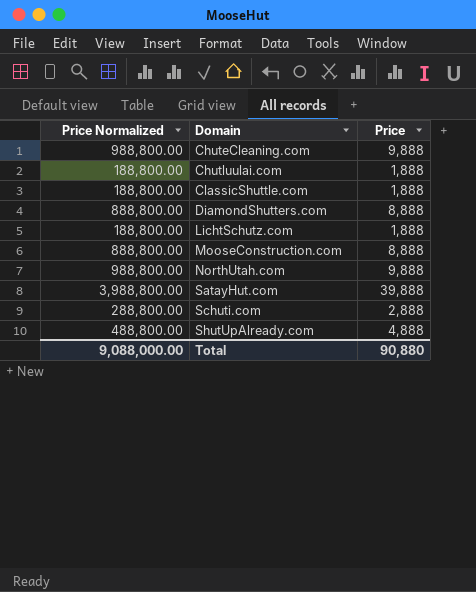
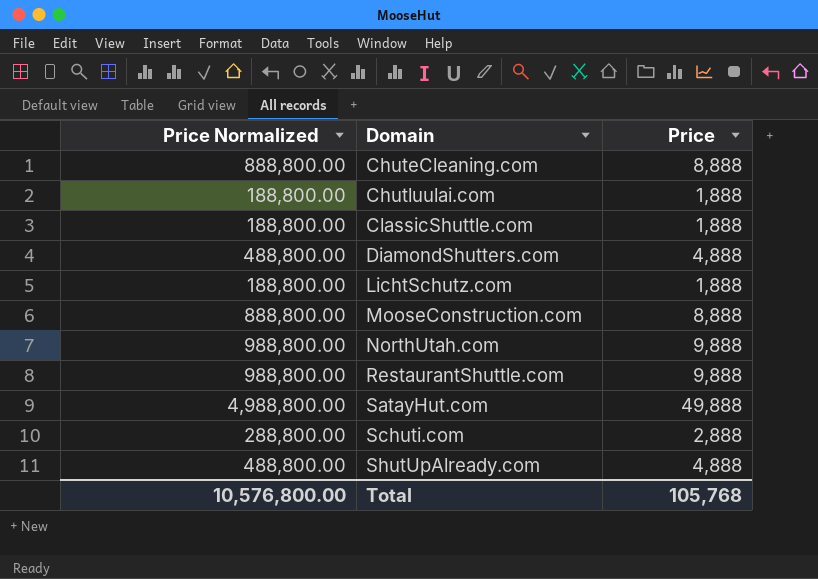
ChuteCleaning.com | Price Normalized: 988,800.00 -> 888,800.00
ChuteCleaning.com | Price: 9,888 -> 8,888
DiamondShutters.com | Price Normalized: 888,800.00 -> 488,800.00
DiamondShutters.com | Price: 8,888 -> 4,888
row RestaurantShuttle.com: none -> 988,800.00 | 9,888
SatayHut.com | Price Normalized: 3,988,800.00 -> 4,988,800.00
SatayHut.com | Price: 39,888 -> 49,888
Total | Price Normalized: 9,088,000.00 -> 10,576,800.00
Total | Price: 90,880 -> 105,768

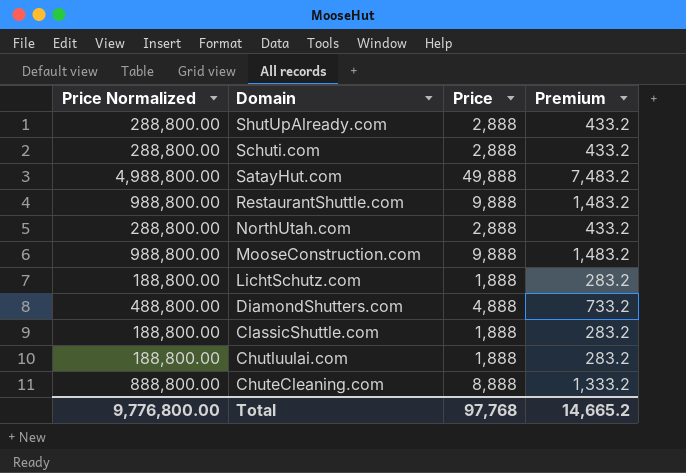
row order: Domain ascending -> Domain descending
column Premium | formula: none -> [Price] * 0.15
ShutUpAlready.com | Price Normalized: 488,800.00 -> 288,800.00
ShutUpAlready.com | Price: 4,888 -> 2,888
NorthUtah.com | Price Normalized: 988,800.00 -> 288,800.00
NorthUtah.com | Price: 9,888 -> 2,888
MooseConstruction.com | Price Normalized: 888,800.00 -> 988,800.00
MooseConstruction.com | Price: 8,888 -> 9,888
Total | Price Normalized: 10,576,800.00 -> 9,776,800.00
Total | Price: 105,768 -> 97,768

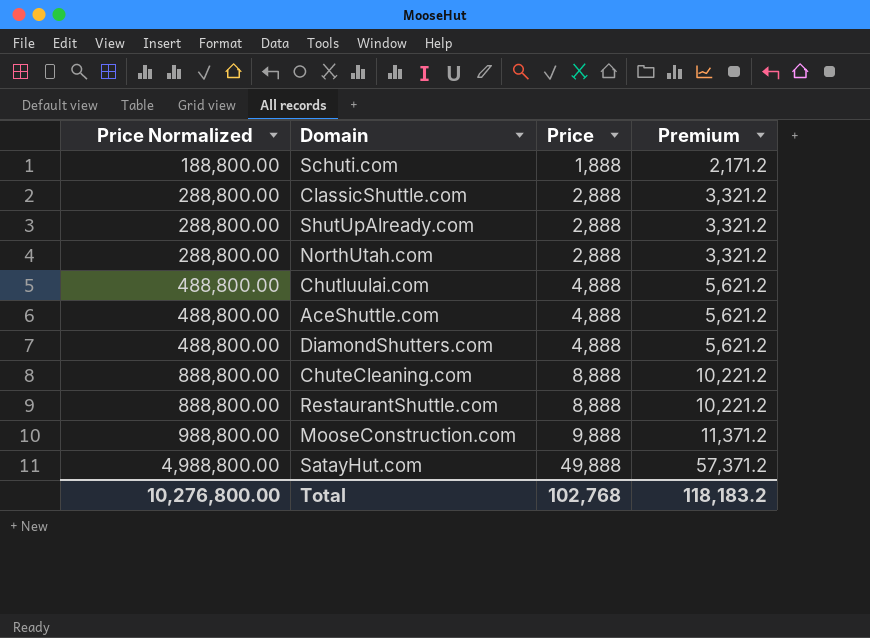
row order: Domain descending -> Price Normalized ascending
column Premium | formula: [Price] * 0.15 -> [Price] * 1.15
row LichtSchutz.com: 188,800.00 | 1,888 | 283.2 -> none
Schuti.com | Price Normalized: 288,800.00 -> 188,800.00
Schuti.com | Price: 2,888 -> 1,888
ClassicShuttle.com | Price Normalized: 188,800.00 -> 288,800.00
ClassicShuttle.com | Price: 1,888 -> 2,888
Chutluulai.com | Price Normalized: 188,800.00 -> 488,800.00
Chutluulai.com | Price: 1,888 -> 4,888
row AceShuttle.com: none -> 488,800.00 | 4,888 | 5,621.2
RestaurantShuttle.com | Price Normalized: 988,800.00 -> 888,800.00
RestaurantShuttle.com | Price: 9,888 -> 8,888
Total | Price Normalized: 9,776,800.00 -> 10,276,800.00
Total | Price: 97,768 -> 102,768
Total | Premium: 14,665.2 -> 118,183.2

